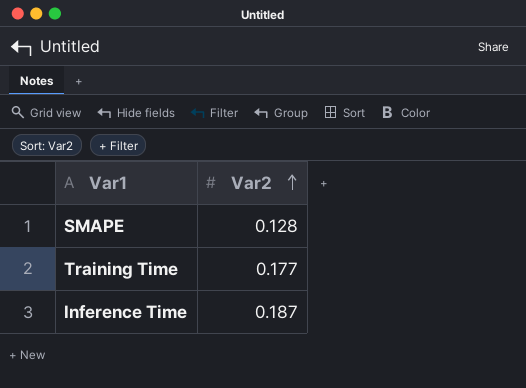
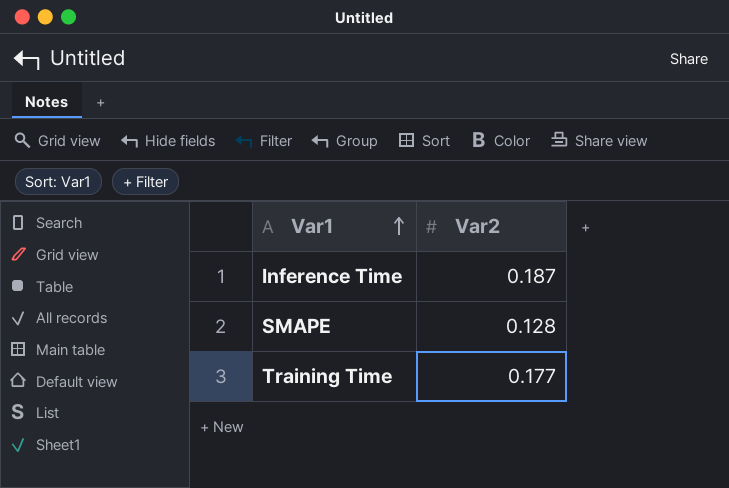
row order: Var2 ascending -> Var1 ascending

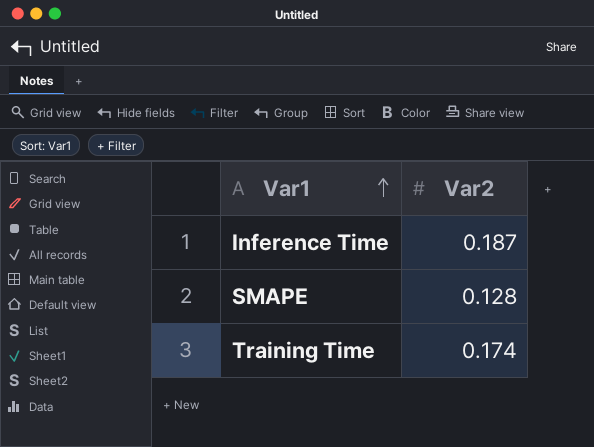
Training Time | Var2: 0.177 -> 0.174

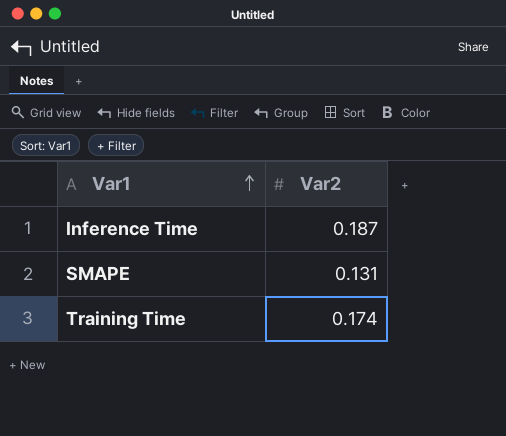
SMAPE | Var2: 0.128 -> 0.131

